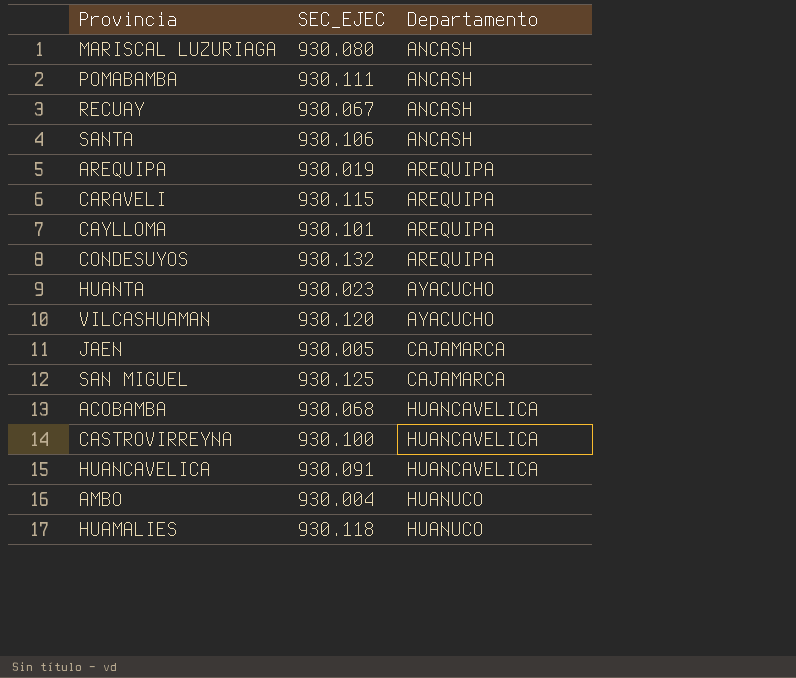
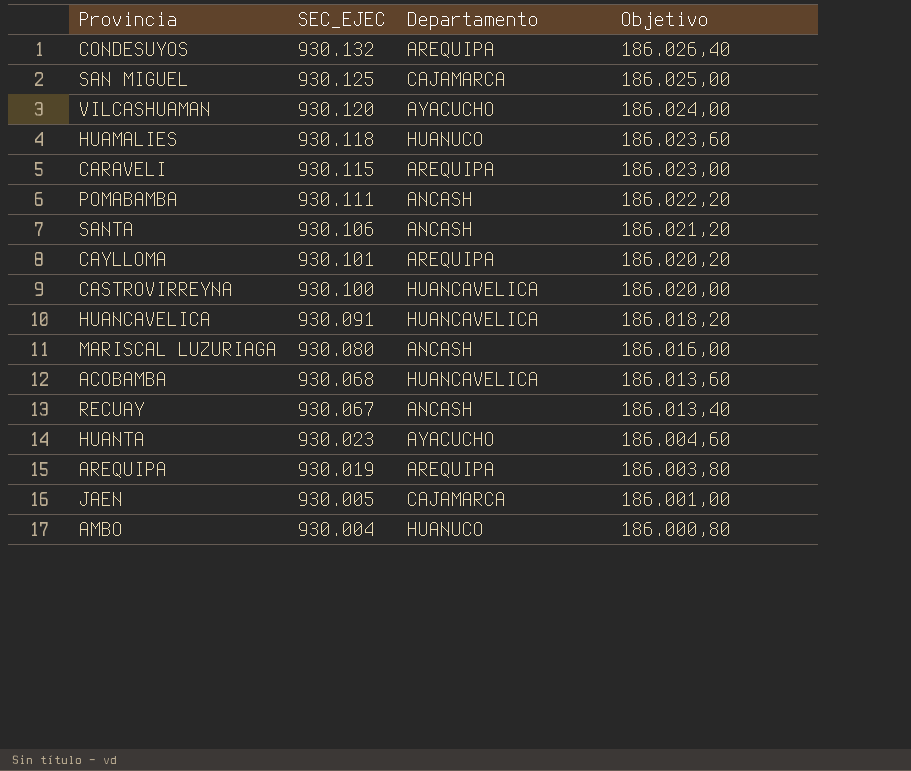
row order: Departamento ascending -> SEC_EJEC descending
column Objetivo | formula: none -> [SEC_EJEC] * 0,2

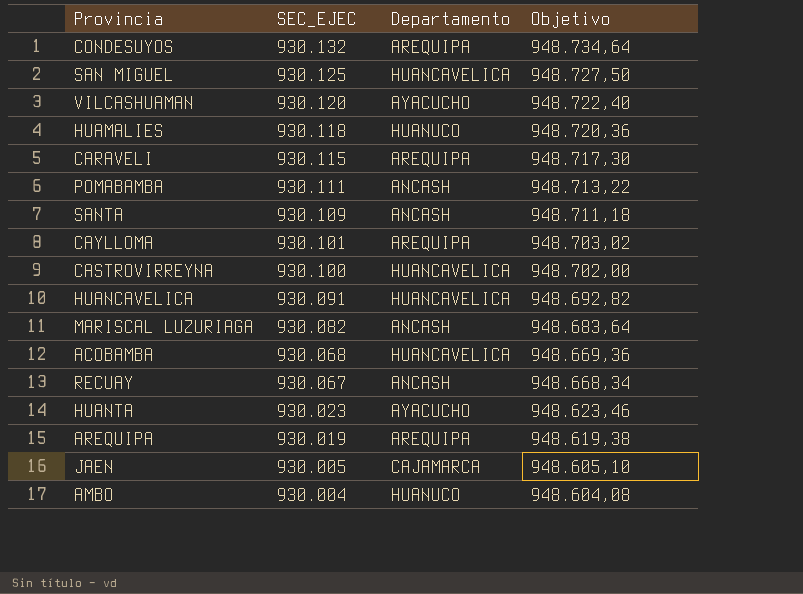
column Objetivo | formula: [SEC_EJEC] * 0,2 -> [SEC_EJEC] * 1,02
SAN MIGUEL | Departamento: CAJAMARCA -> HUANCAVELICA
SANTA | SEC_EJEC: 930.106 -> 930.109
MARISCAL LUZURIAGA | SEC_EJEC: 930.080 -> 930.082

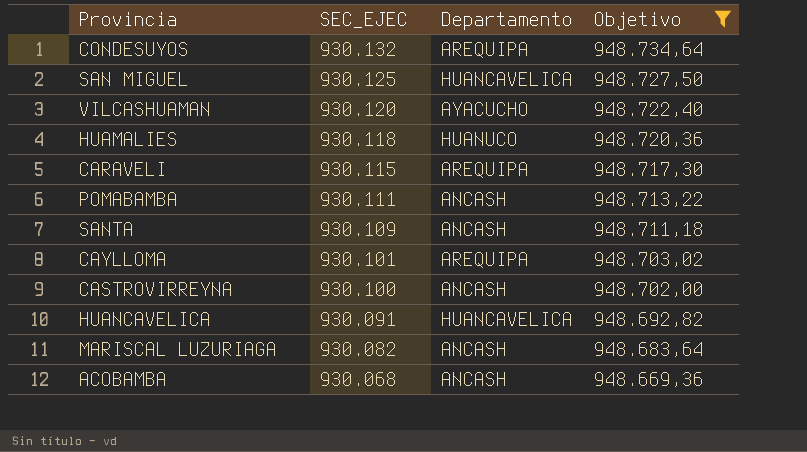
filter: none -> Objetivo >= 948.669,36
CASTROVIRREYNA | Departamento: HUANCAVELICA -> ANCASH
ACOBAMBA | Departamento: HUANCAVELICA -> ANCASH

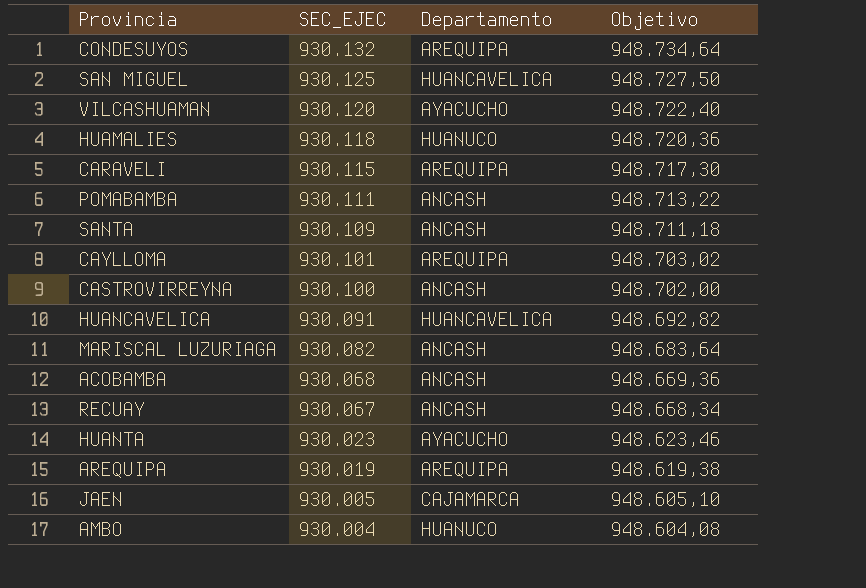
filter: Objetivo >= 948.669,36 -> none

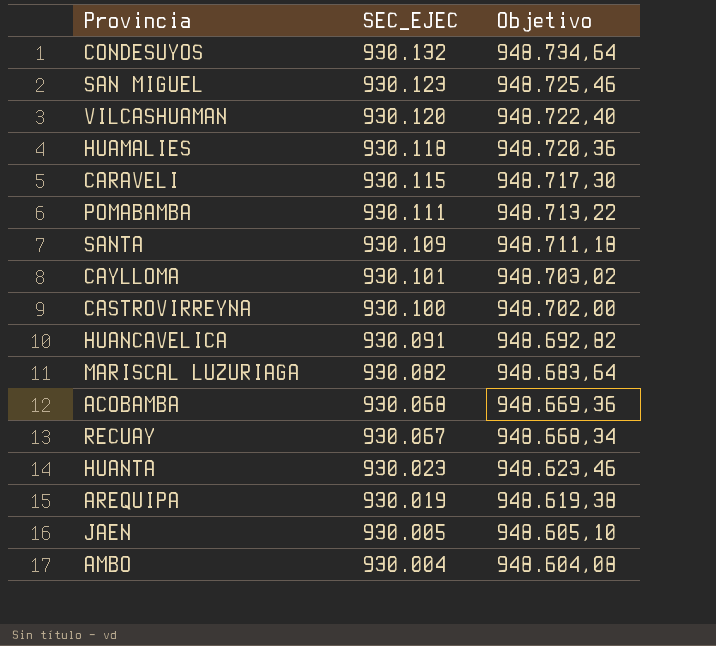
column Departamento | position: 3 -> none
SAN MIGUEL | SEC_EJEC: 930.125 -> 930.123
SAN MIGUEL | Objetivo: 948.727,50 -> 948.725,46

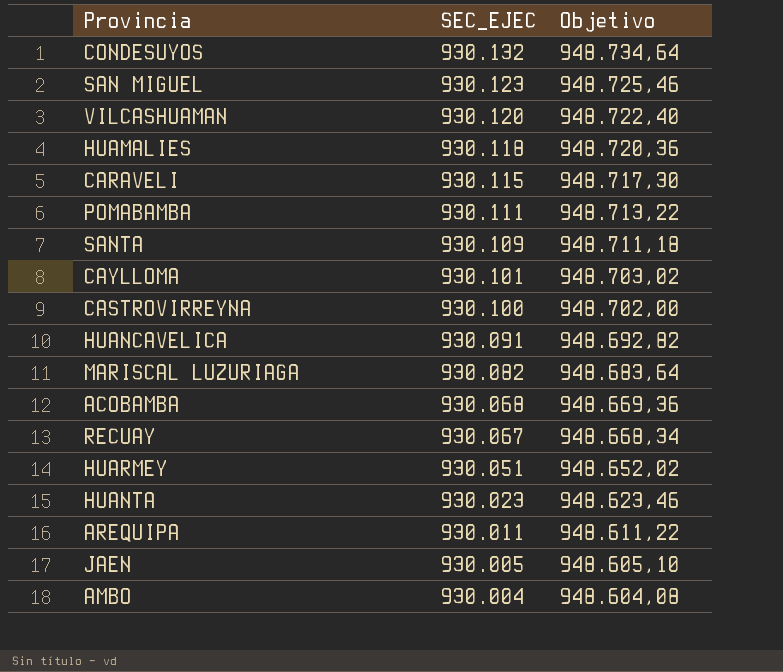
row HUARMEY: none -> 930.051 | 948.652,02
AREQUIPA | SEC_EJEC: 930.019 -> 930.011
AREQUIPA | Objetivo: 948.619,38 -> 948.611,22

